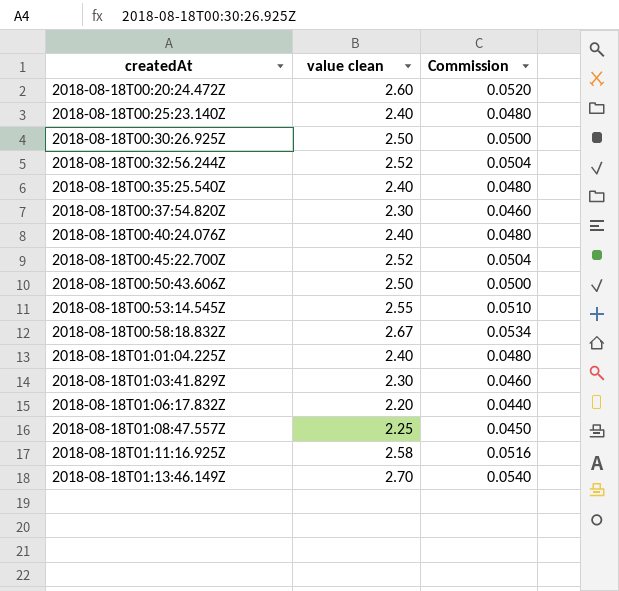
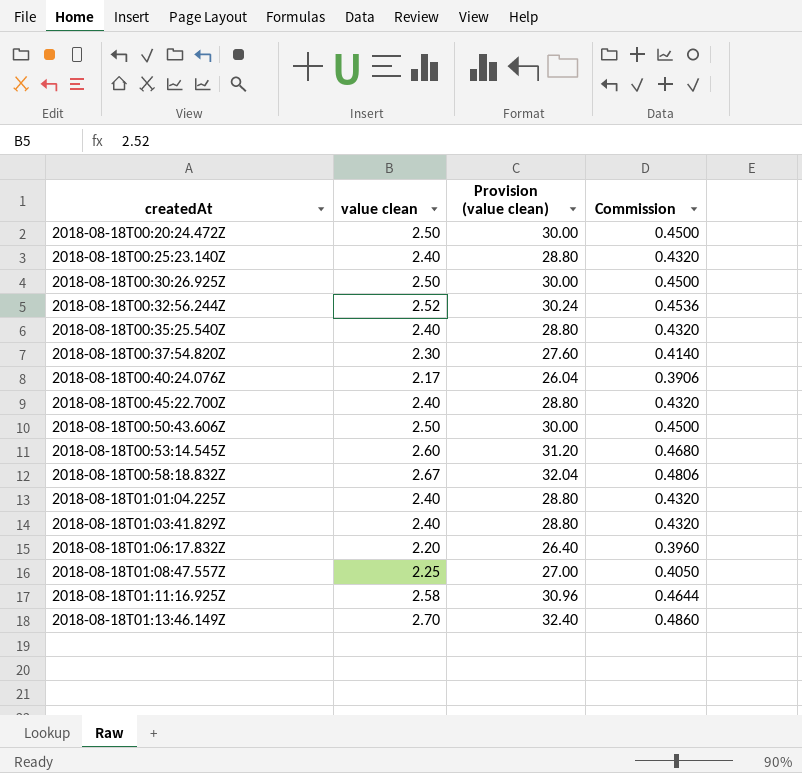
column Provision (value clean) | formula: none -> [value clean] * 12
column Commission | formula: [value clean] * 0.02 -> [value clean] * 0.18
2018-08-18T00:20:24.472Z | value clean: 2.60 -> 2.50
2018-08-18T00:40:24.076Z | value clean: 2.40 -> 2.17
2018-08-18T00:45:22.700Z | value clean: 2.52 -> 2.40
2018-08-18T00:53:14.545Z | value clean: 2.55 -> 2.60
2018-08-18T01:03:41.829Z | value clean: 2.30 -> 2.40

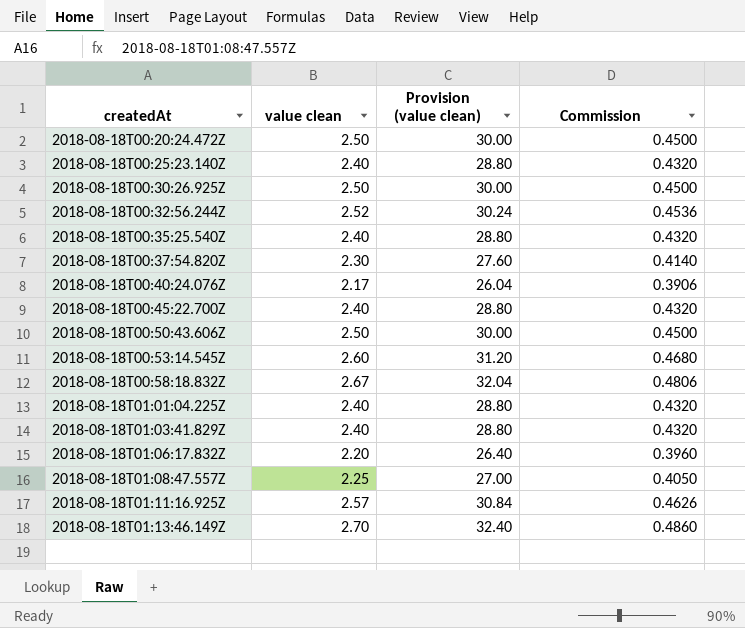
2018-08-18T01:11:16.925Z | value clean: 2.58 -> 2.57
2018-08-18T01:11:16.925Z | Provision (value clean): 30.96 -> 30.84
2018-08-18T01:11:16.925Z | Commission: 0.4644 -> 0.4626

